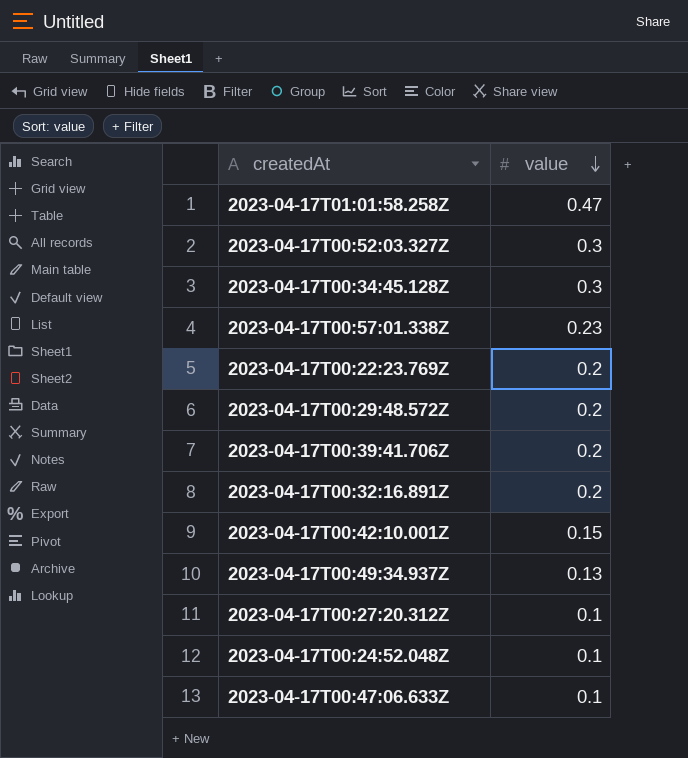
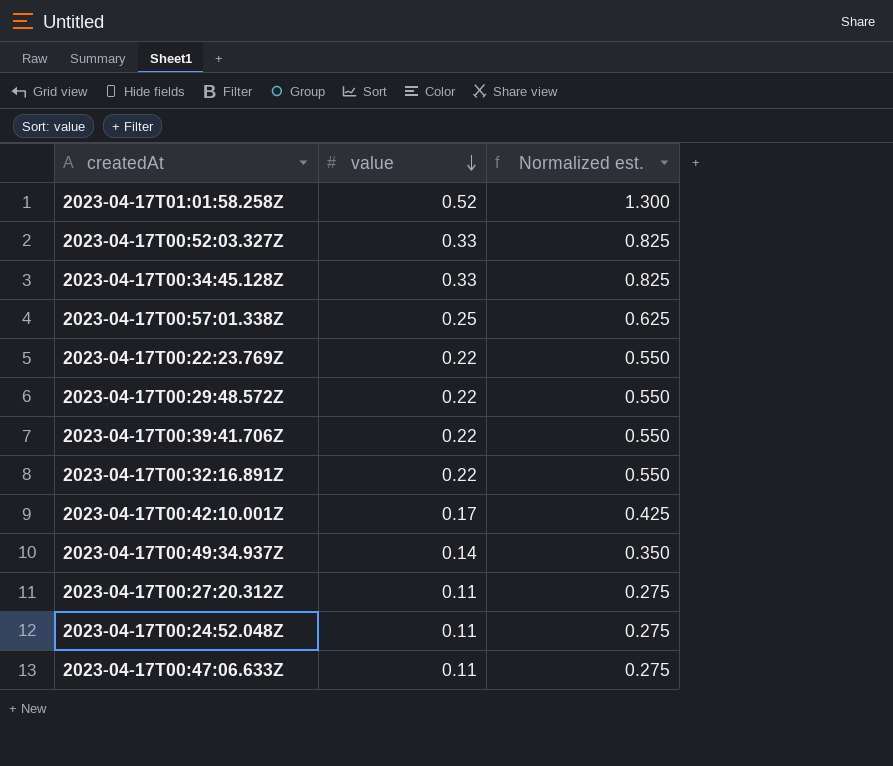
column Normalized est. | formula: none -> [value] * 2.5
2023-04-17T01:01:58.258Z | value: 0.47 -> 0.52
2023-04-17T00:52:03.327Z | value: 0.3 -> 0.33
2023-04-17T00:34:45.128Z | value: 0.3 -> 0.33
2023-04-17T00:57:01.338Z | value: 0.23 -> 0.25
2023-04-17T00:22:23.769Z | value: 0.2 -> 0.22
2023-04-17T00:29:48.572Z | value: 0.2 -> 0.22
2023-04-17T00:39:41.706Z | value: 0.2 -> 0.22
2023-04-17T00:32:16.891Z | value: 0.2 -> 0.22
2023-04-17T00:42:10.001Z | value: 0.15 -> 0.17
2023-04-17T00:49:34.937Z | value: 0.13 -> 0.14
2023-04-17T00:27:20.312Z | value: 0.1 -> 0.11
2023-04-17T00:24:52.048Z | value: 0.1 -> 0.11
2023-04-17T00:47:06.633Z | value: 0.1 -> 0.11

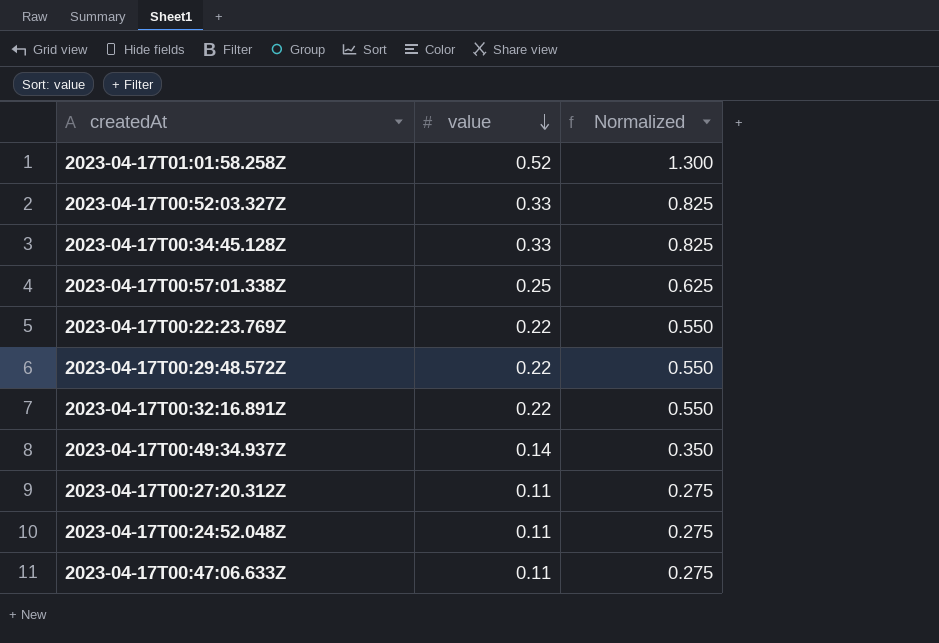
column name: Normalized est. -> Normalized
row 2023-04-17T00:39:41.706Z: 0.22 | 0.550 -> none
row 2023-04-17T00:42:10.001Z: 0.17 | 0.425 -> none

